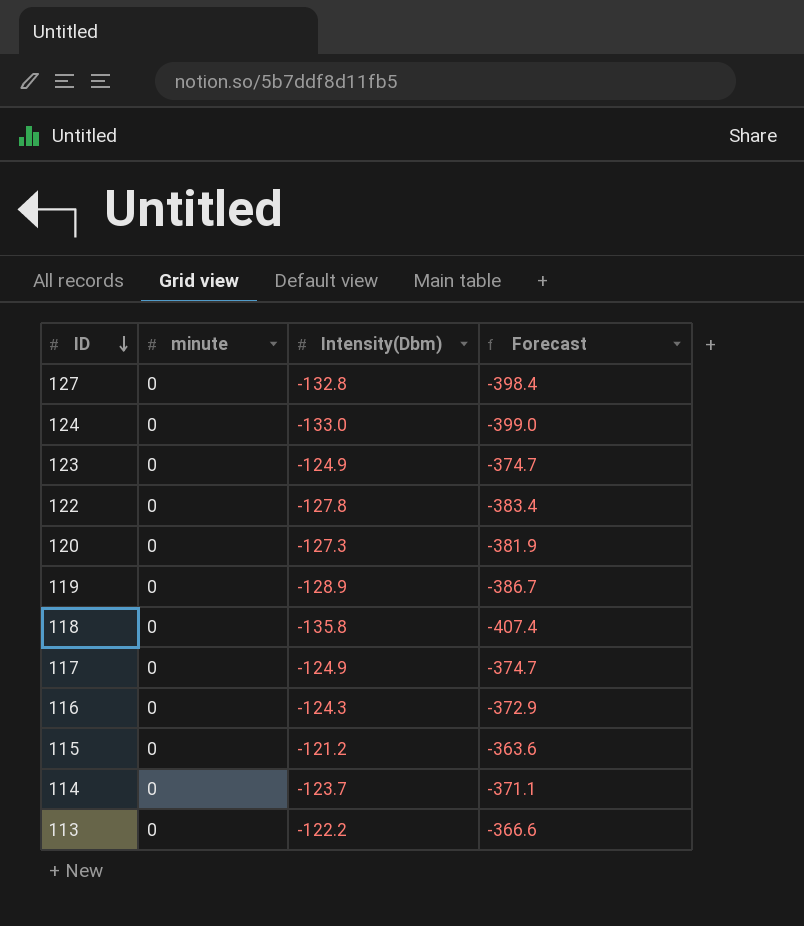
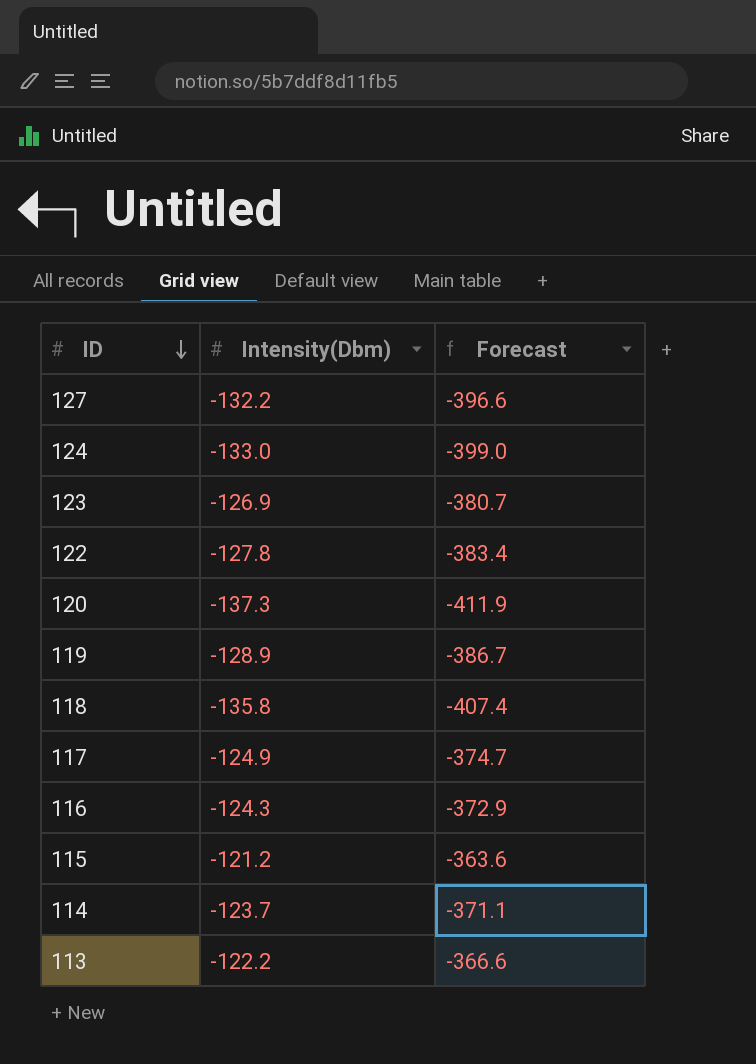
column minute | position: 2 -> none
127 | Intensity(Dbm): -132.8 -> -132.2
127 | Forecast: -398.4 -> -396.6
123 | Intensity(Dbm): -124.9 -> -126.9
123 | Forecast: -374.7 -> -380.7
120 | Intensity(Dbm): -127.3 -> -137.3
120 | Forecast: -381.9 -> -411.9

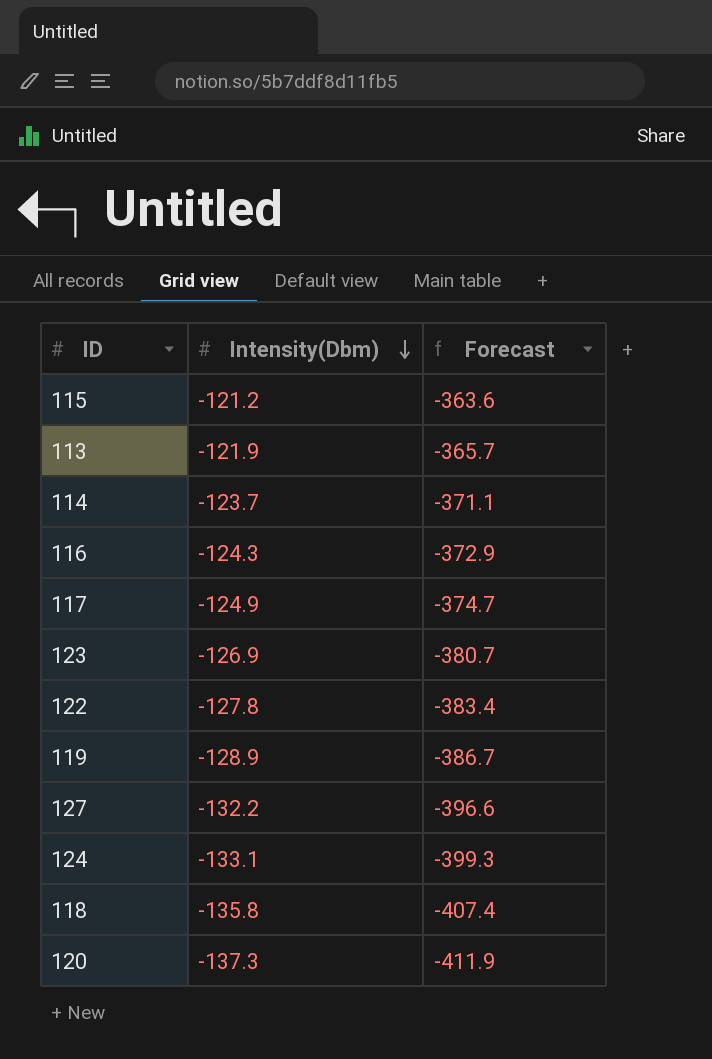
row order: ID descending -> Intensity(Dbm) descending
113 | Intensity(Dbm): -122.2 -> -121.9
113 | Forecast: -366.6 -> -365.7
124 | Intensity(Dbm): -133.0 -> -133.1
124 | Forecast: -399.0 -> -399.3

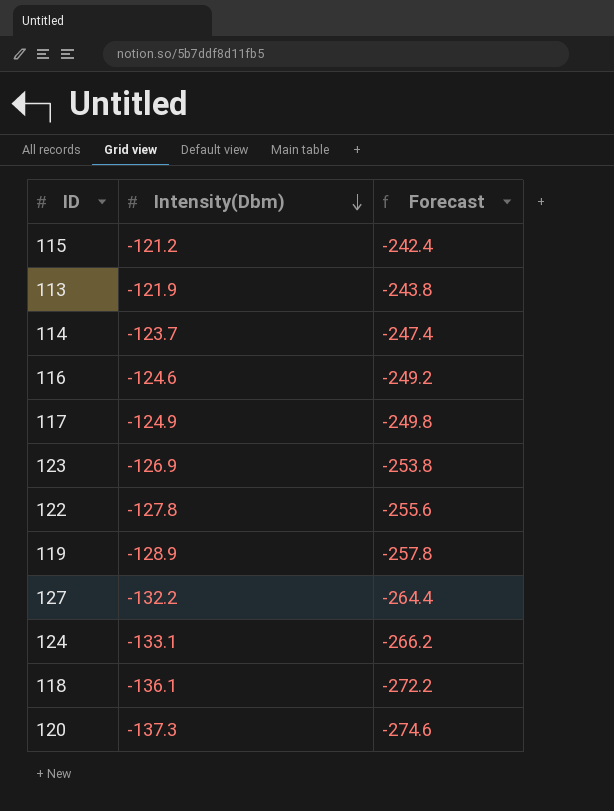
column Forecast | formula: [Intensity(Dbm)] * 3 -> [Intensity(Dbm)] * 2
116 | Intensity(Dbm): -124.3 -> -124.6
118 | Intensity(Dbm): -135.8 -> -136.1

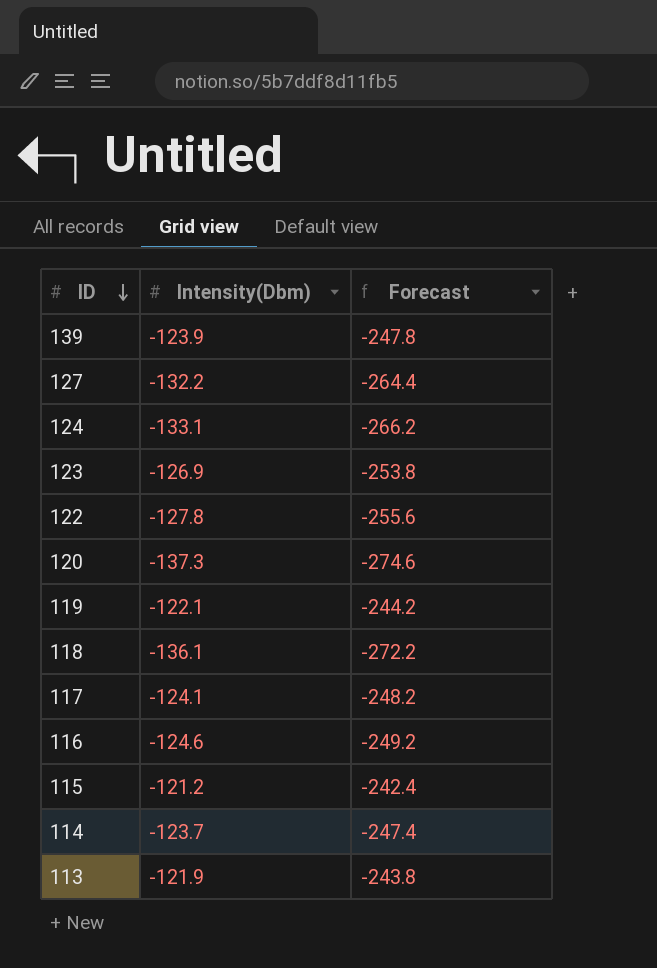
row order: Intensity(Dbm) descending -> ID descending
row 139: none -> -123.9 | -247.8
119 | Intensity(Dbm): -128.9 -> -122.1
119 | Forecast: -257.8 -> -244.2
117 | Intensity(Dbm): -124.9 -> -124.1
117 | Forecast: -249.8 -> -248.2

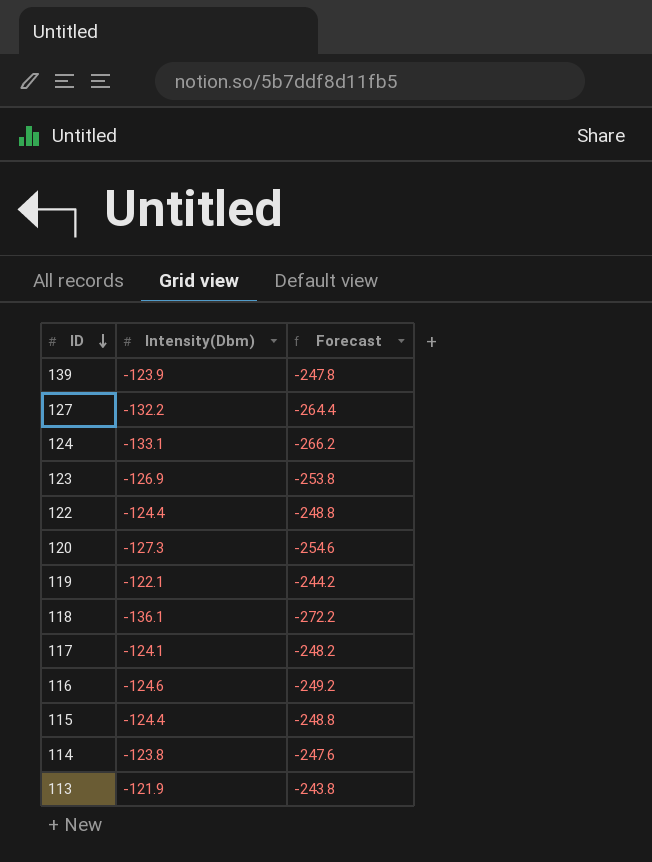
122 | Intensity(Dbm): -127.8 -> -124.4
122 | Forecast: -255.6 -> -248.8
120 | Intensity(Dbm): -137.3 -> -127.3
120 | Forecast: -274.6 -> -254.6
115 | Intensity(Dbm): -121.2 -> -124.4
115 | Forecast: -242.4 -> -248.8
114 | Intensity(Dbm): -123.7 -> -123.8
114 | Forecast: -247.4 -> -247.6

